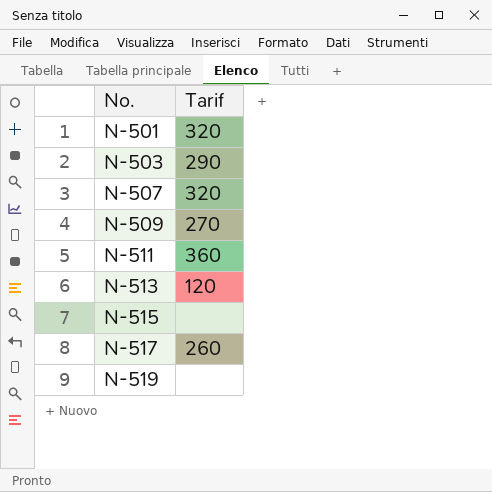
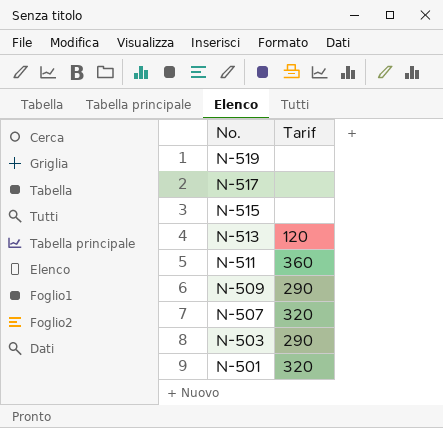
row order: No. ascending -> No. descending
N-517 | Tarif: 260 -> none
N-509 | Tarif: 270 -> 290

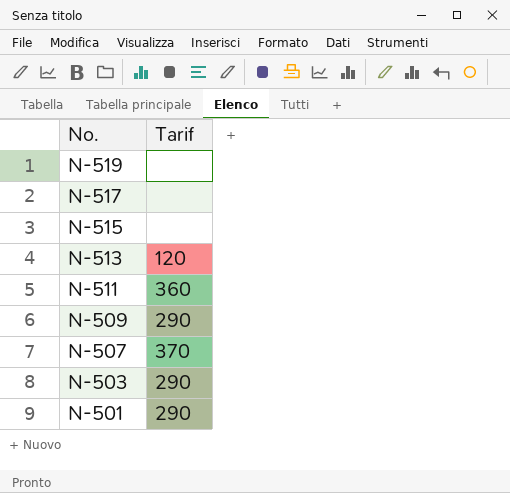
N-507 | Tarif: 320 -> 370
N-501 | Tarif: 320 -> 290

